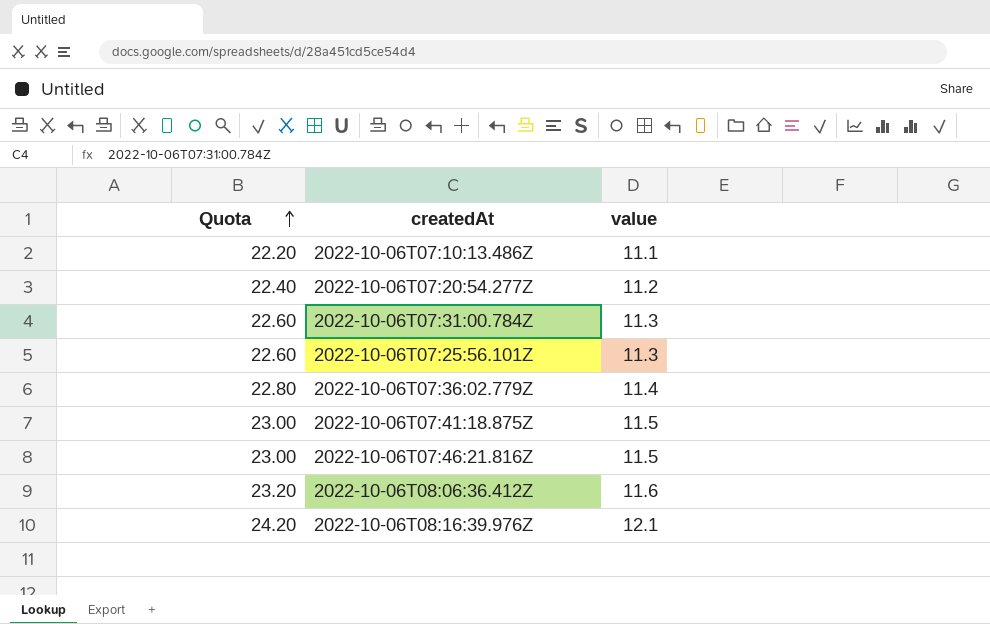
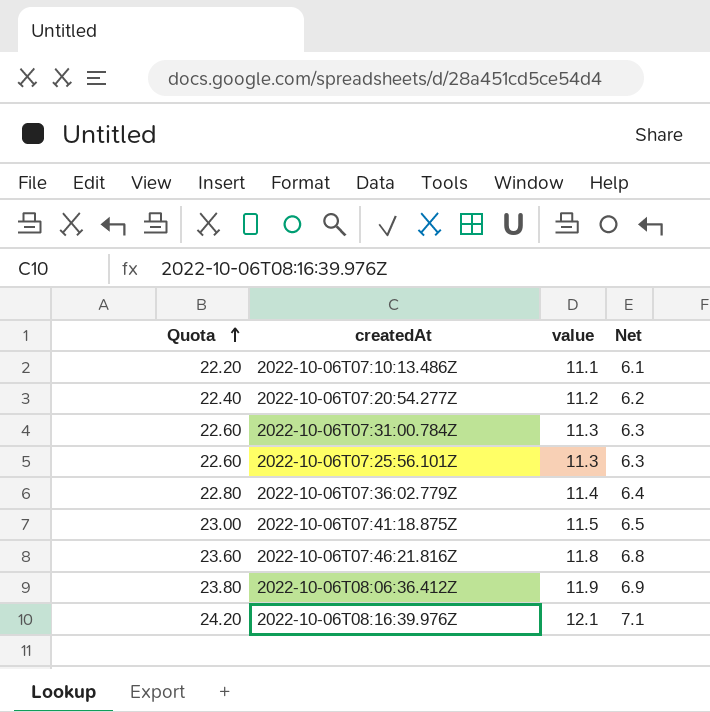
column Net | formula: none -> [value] - 5
2022-10-06T07:46:21.816Z | Quota: 23.00 -> 23.60
2022-10-06T07:46:21.816Z | value: 11.5 -> 11.8
2022-10-06T08:06:36.412Z | Quota: 23.20 -> 23.80
2022-10-06T08:06:36.412Z | value: 11.6 -> 11.9

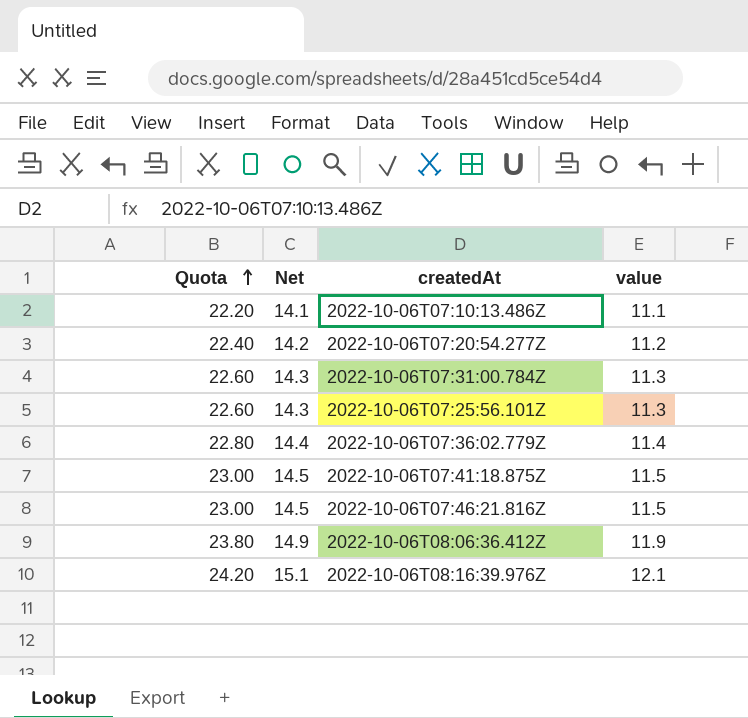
column Net | formula: [value] - 5 -> [value] + 3
column Net | position: 4 -> 2
2022-10-06T07:46:21.816Z | Quota: 23.60 -> 23.00
2022-10-06T07:46:21.816Z | value: 11.8 -> 11.5

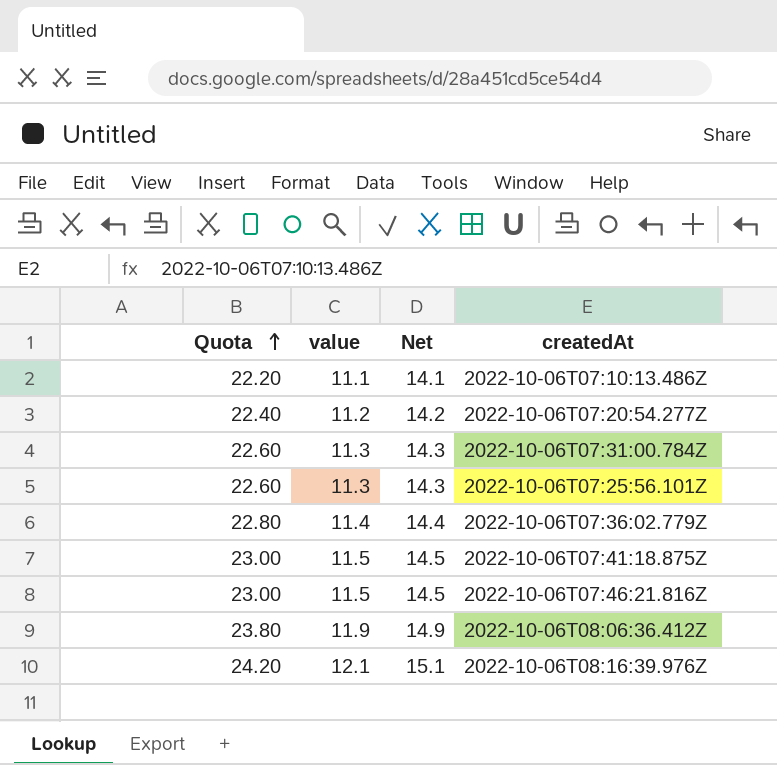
column value | position: 4 -> 2

